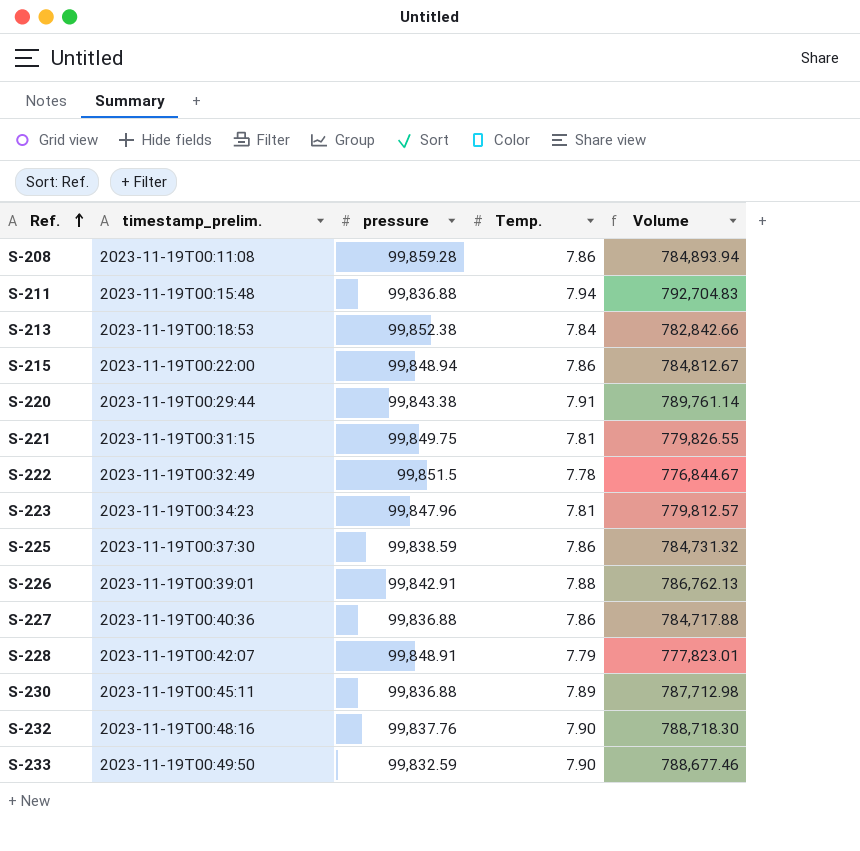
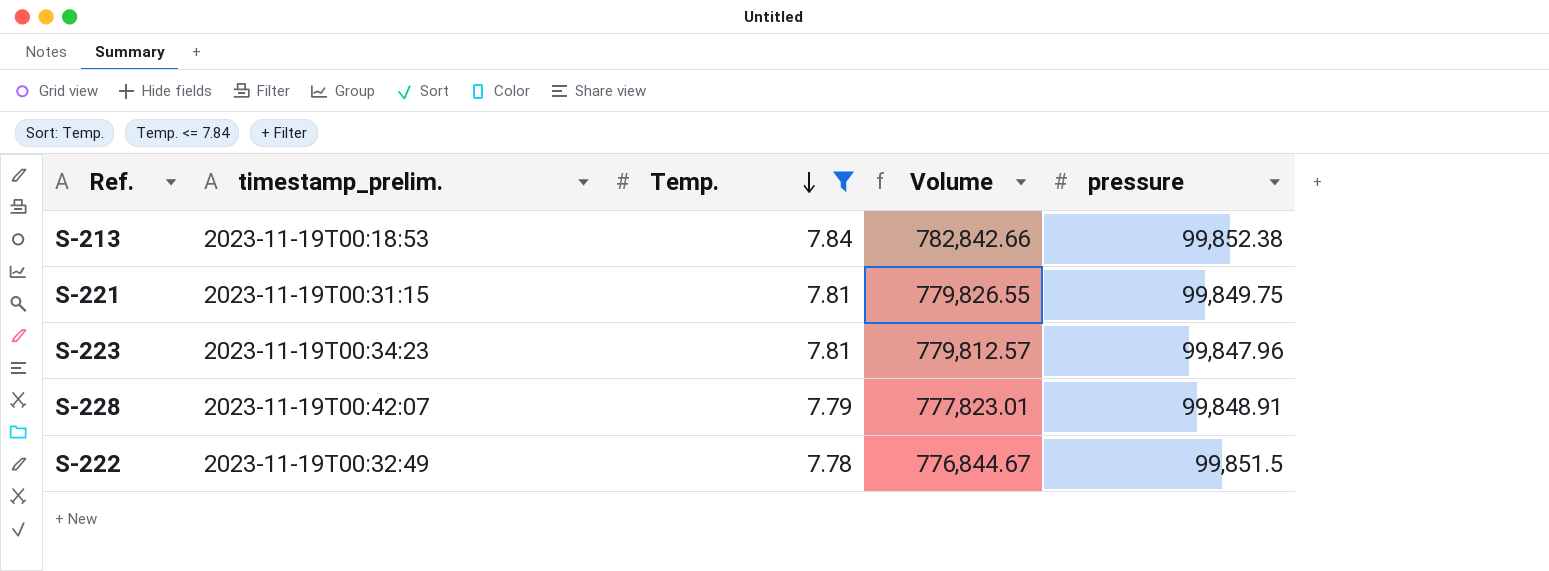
filter: none -> Temp. <= 7.84
row order: Ref. ascending -> Temp. descending
column pressure | position: 3 -> 5

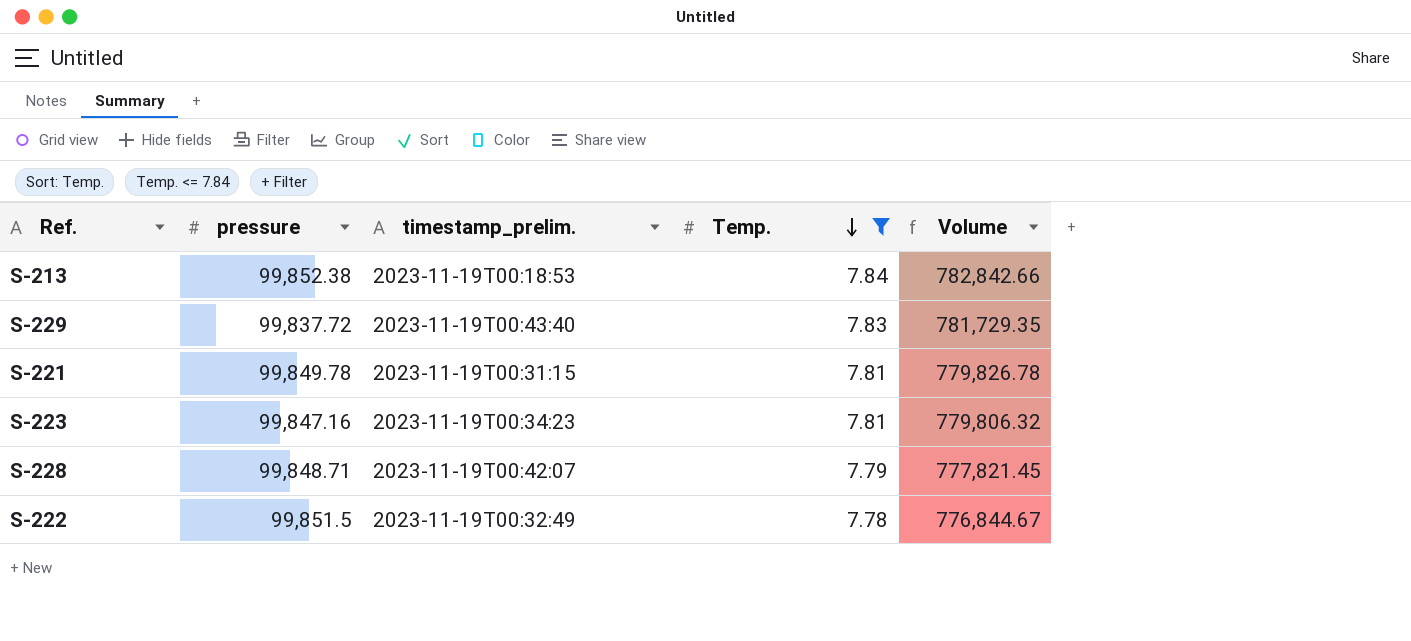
column pressure | position: 5 -> 2
row S-229: none -> 99,837.72 | 2023-11-19T00:43:40 | 7.83 | 781,729.35
S-221 | pressure: 99,849.75 -> 99,849.78
S-221 | Volume: 779,826.55 -> 779,826.78
S-223 | pressure: 99,847.96 -> 99,847.16
S-223 | Volume: 779,812.57 -> 779,806.32
S-228 | pressure: 99,848.91 -> 99,848.71
S-228 | Volume: 777,823.01 -> 777,821.45

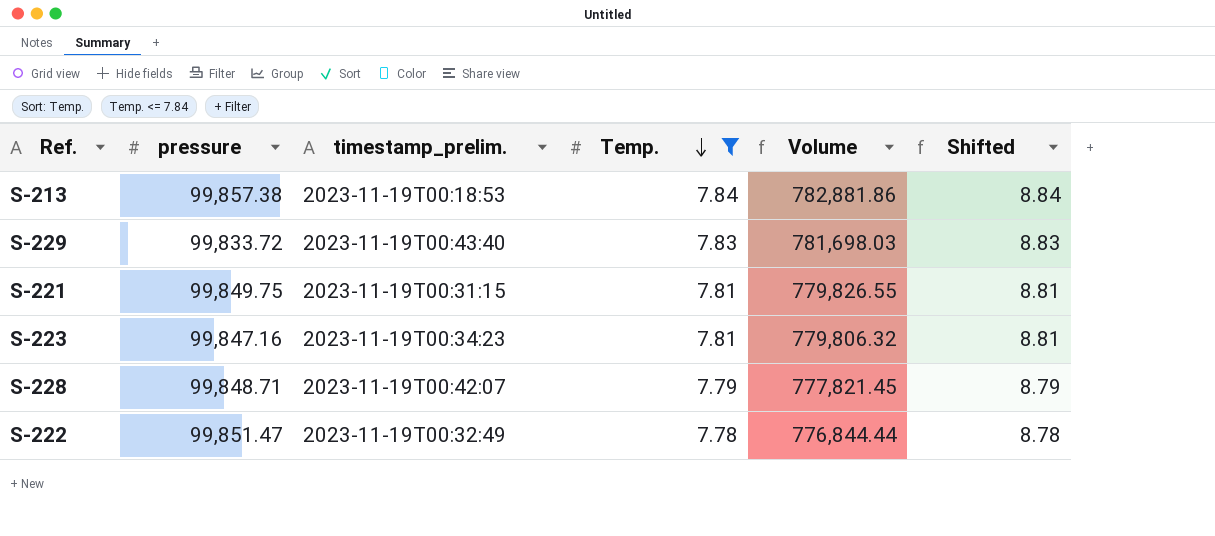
column Shifted | formula: none -> [Temp.] + 1
S-213 | pressure: 99,852.38 -> 99,857.38
S-213 | Volume: 782,842.66 -> 782,881.86
S-229 | pressure: 99,837.72 -> 99,833.72
S-229 | Volume: 781,729.35 -> 781,698.03
S-221 | pressure: 99,849.78 -> 99,849.75
S-221 | Volume: 779,826.78 -> 779,826.55
S-222 | pressure: 99,851.5 -> 99,851.47
S-222 | Volume: 776,844.67 -> 776,844.44

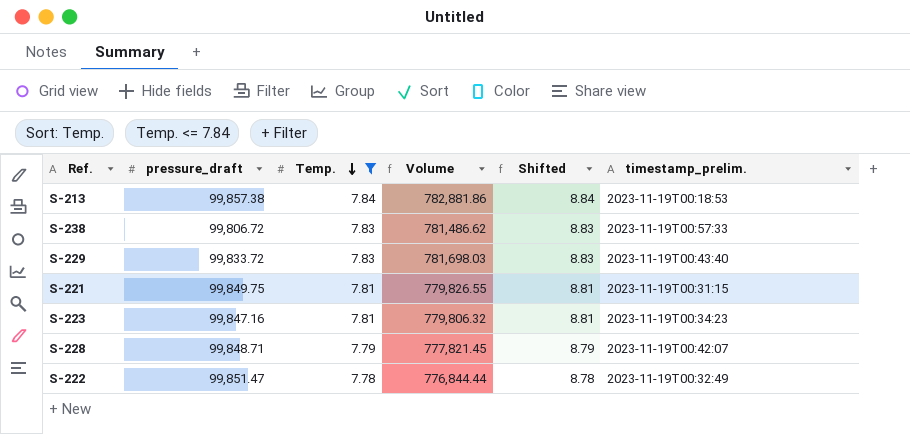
column name: pressure -> pressure_draft
column timestamp_prelim. | position: 3 -> 6
row S-238: none -> 99,806.72 | 7.83 | 781,486.62 | 8.83 | 2023-11-19T00:57:33

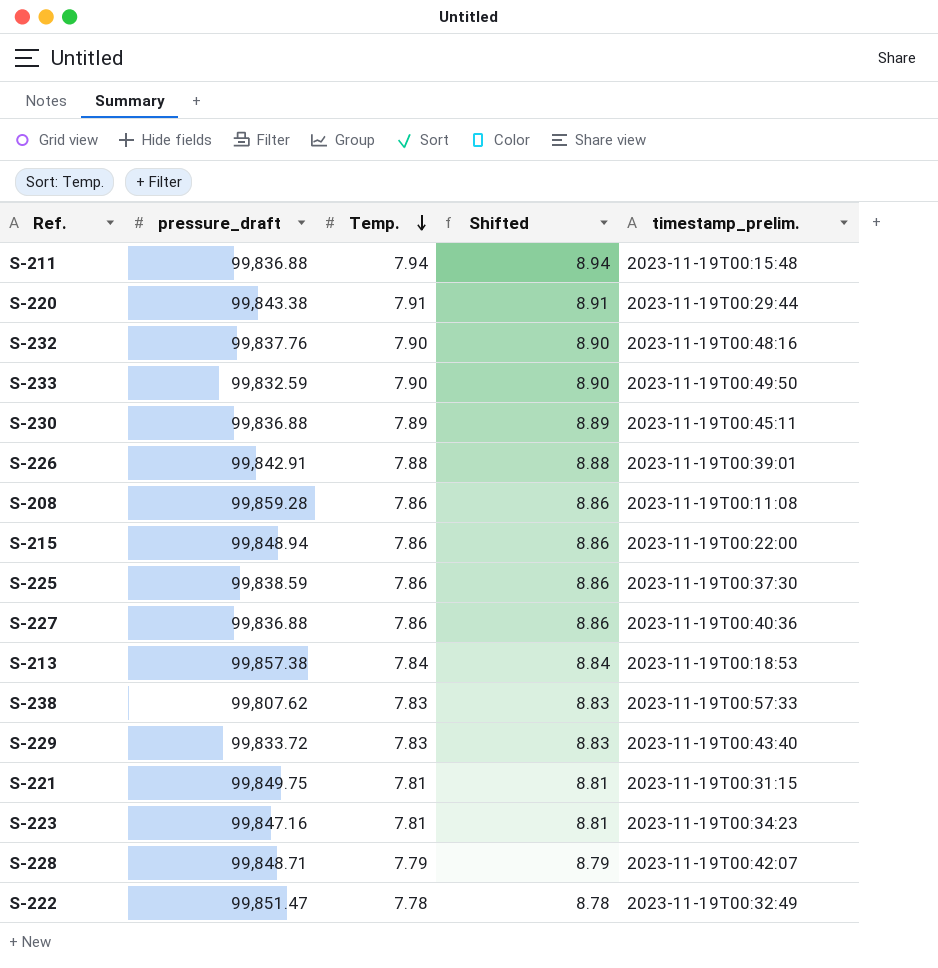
filter: Temp. <= 7.84 -> none
column Volume | formula: [pressure_draft] * [Temp.] -> none
S-238 | pressure_draft: 99,806.72 -> 99,807.62

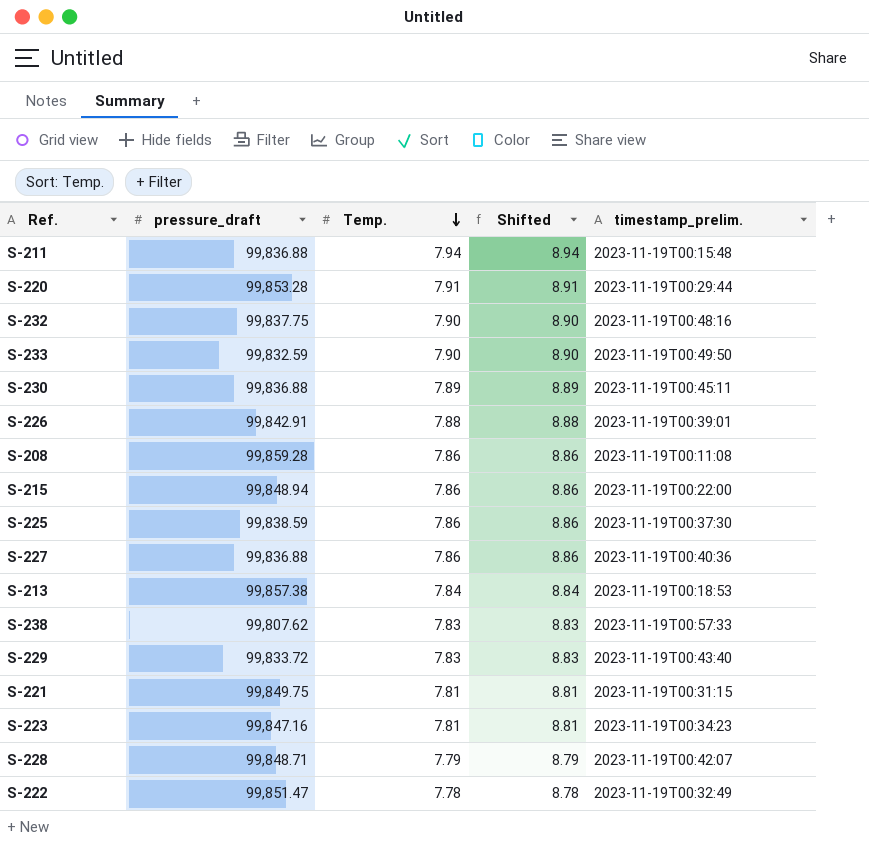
S-220 | pressure_draft: 99,843.38 -> 99,853.28
S-232 | pressure_draft: 99,837.76 -> 99,837.75

